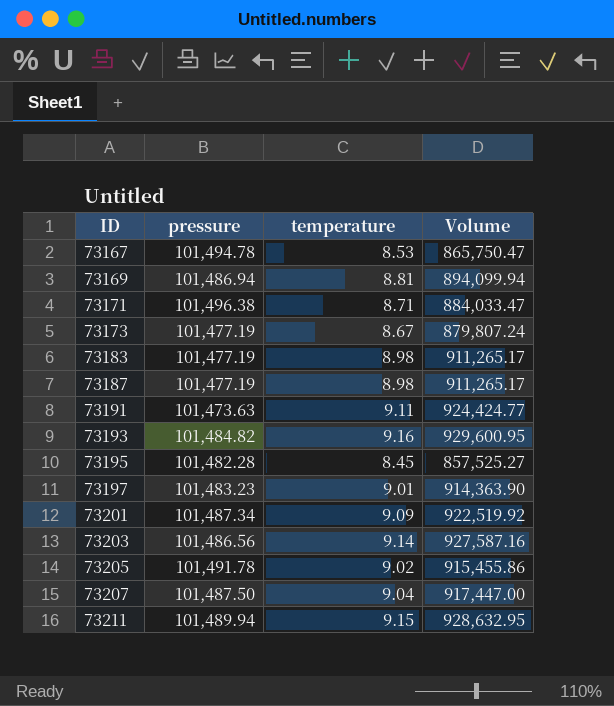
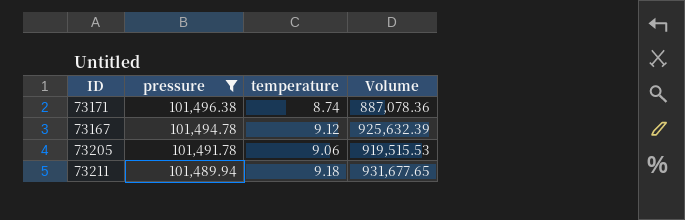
filter: none -> pressure >= 101,489.94
row order: ID ascending -> pressure descending
73171 | temperature: 8.71 -> 8.74
73171 | Volume: 884,033.47 -> 887,078.36
73167 | temperature: 8.53 -> 9.12
73167 | Volume: 865,750.47 -> 925,632.39
73205 | temperature: 9.02 -> 9.06
73205 | Volume: 915,455.86 -> 919,515.53
73211 | temperature: 9.15 -> 9.18
73211 | Volume: 928,632.95 -> 931,677.65

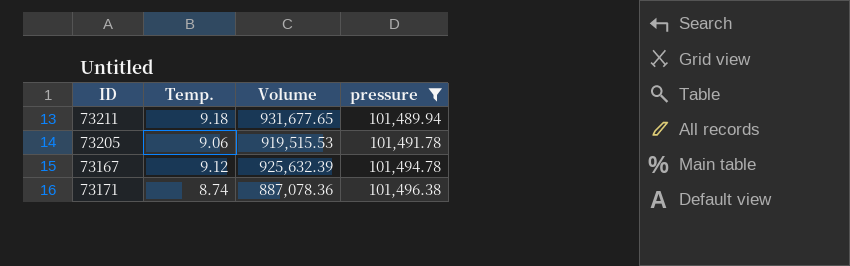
row order: pressure descending -> pressure ascending
column name: temperature -> Temp.
column pressure | position: 2 -> 4

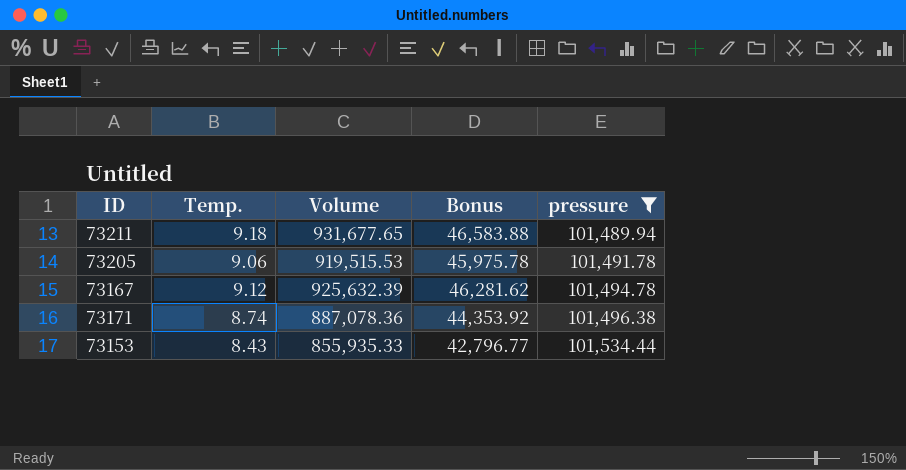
column Bonus | formula: none -> [Volume] * 0.05
row 73153: none -> 8.43 | 855,935.33 | 42,796.77 | 101,534.44

